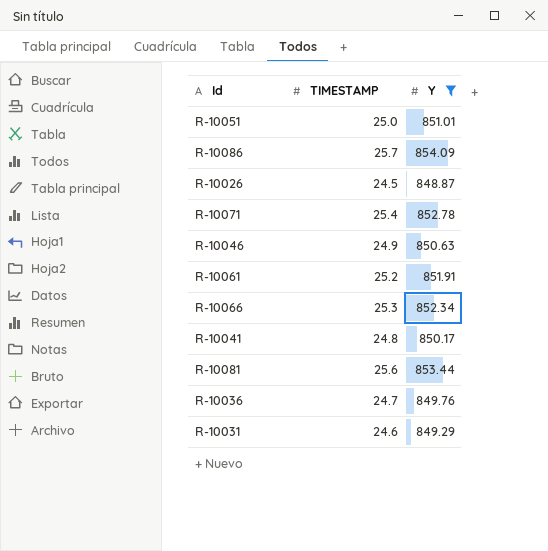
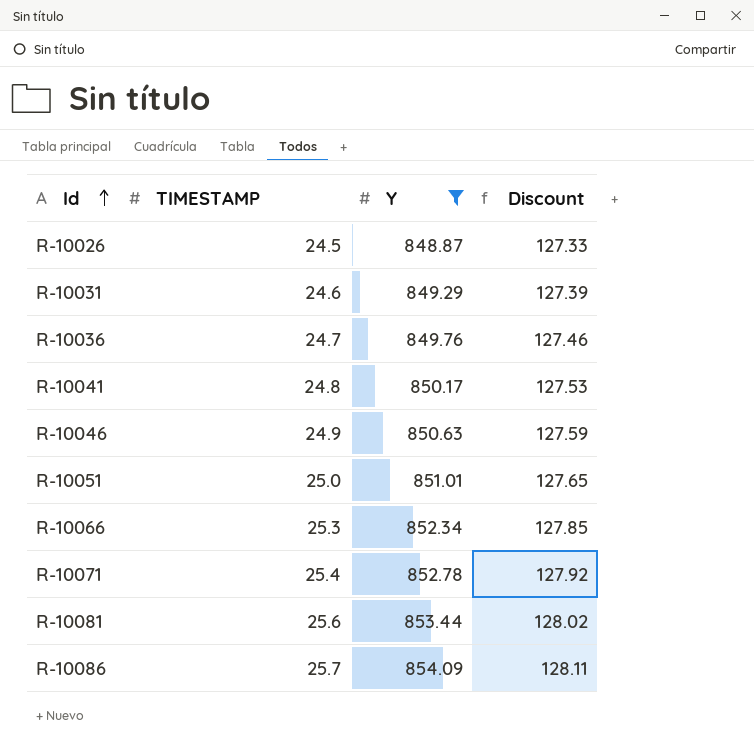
row order: none -> Id ascending
column Discount | formula: none -> [Y] * 0.15
row R-10061: 25.2 | 851.91 -> none

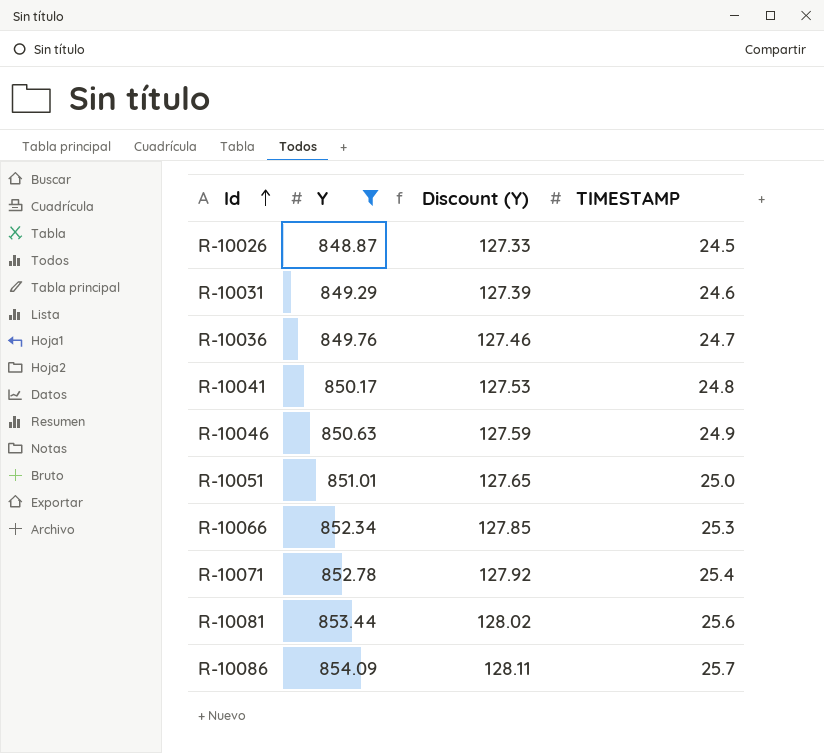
column name: Discount -> Discount (Y)
column TIMESTAMP | position: 2 -> 4

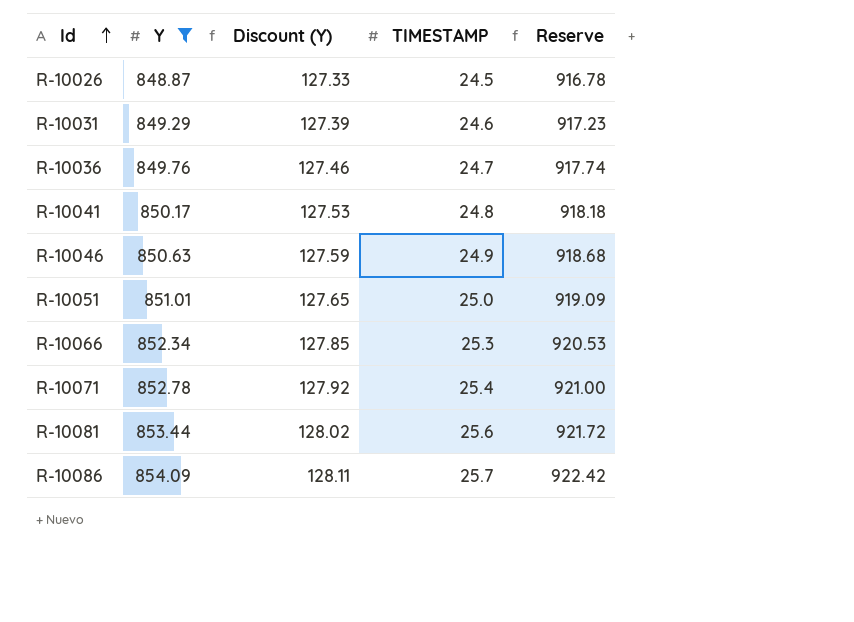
column Reserve | formula: none -> [Y] * 1.08

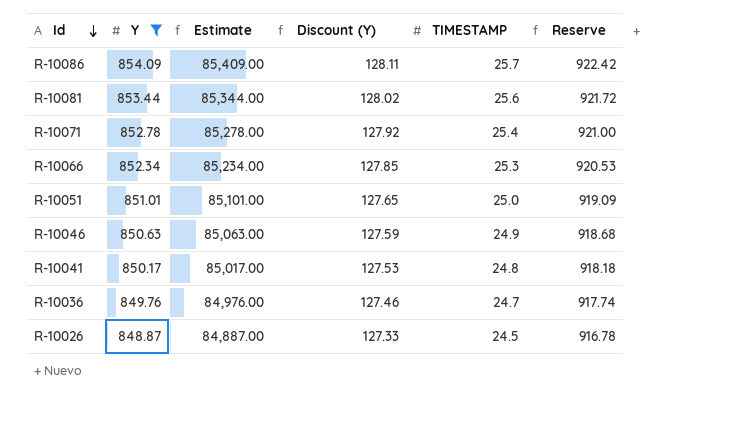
row order: Id ascending -> Id descending
column Estimate | formula: none -> [Y] * 100
row R-10031: 849.29 | 127.39 | 24.6 | 917.23 -> none

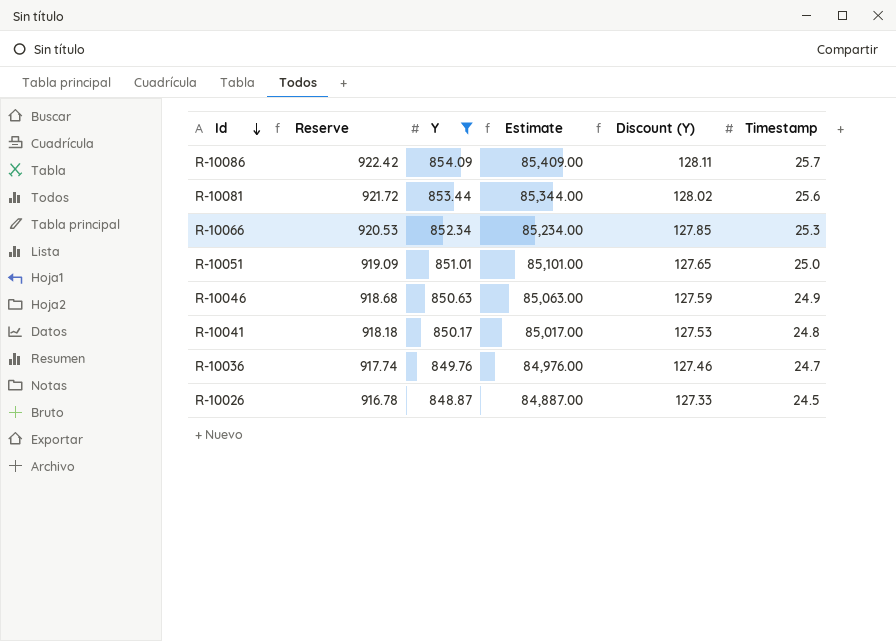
column Reserve | position: 6 -> 2
column name: TIMESTAMP -> Timestamp
row R-10071: 852.78 | 85,278.00 | 127.92 | 25.4 | 921.00 -> none

